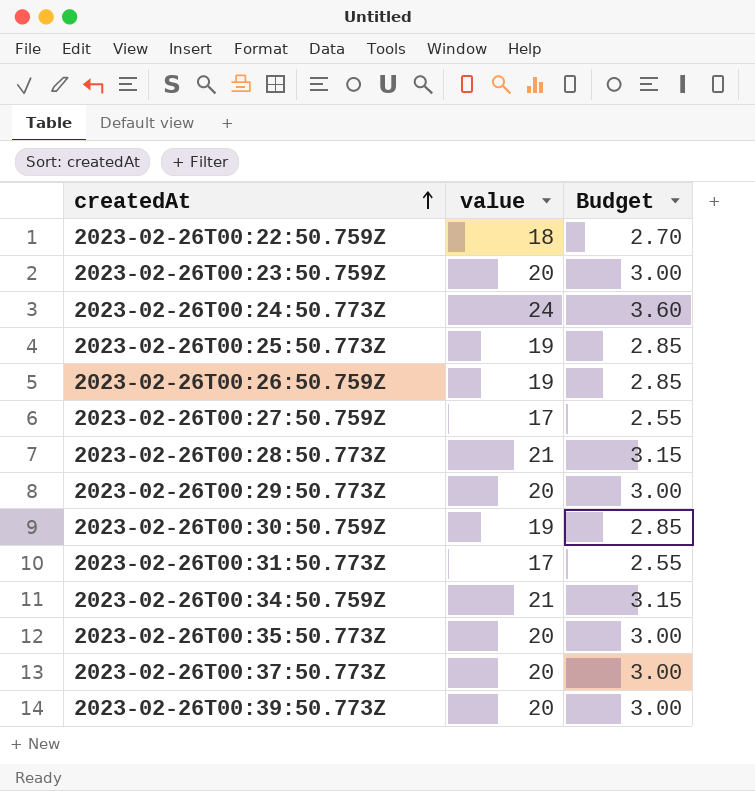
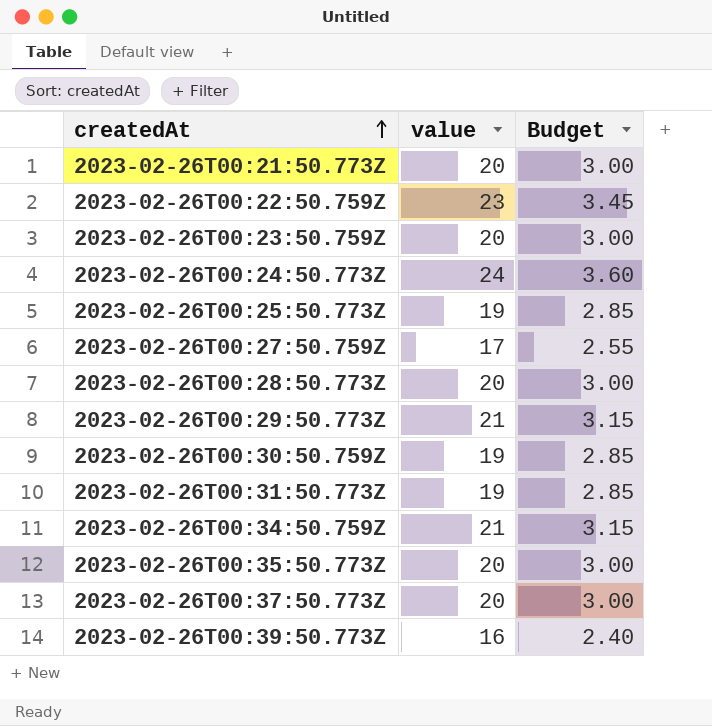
row 2023-02-26T00:26:50.759Z: 19 | 2.85 -> none
row 2023-02-26T00:21:50.773Z: none -> 20 | 3.00
2023-02-26T00:22:50.759Z | value: 18 -> 23
2023-02-26T00:22:50.759Z | Budget: 2.70 -> 3.45
2023-02-26T00:28:50.773Z | value: 21 -> 20
2023-02-26T00:28:50.773Z | Budget: 3.15 -> 3.00
2023-02-26T00:29:50.773Z | value: 20 -> 21
2023-02-26T00:29:50.773Z | Budget: 3.00 -> 3.15
2023-02-26T00:31:50.773Z | value: 17 -> 19
2023-02-26T00:31:50.773Z | Budget: 2.55 -> 2.85
2023-02-26T00:39:50.773Z | value: 20 -> 16
2023-02-26T00:39:50.773Z | Budget: 3.00 -> 2.40

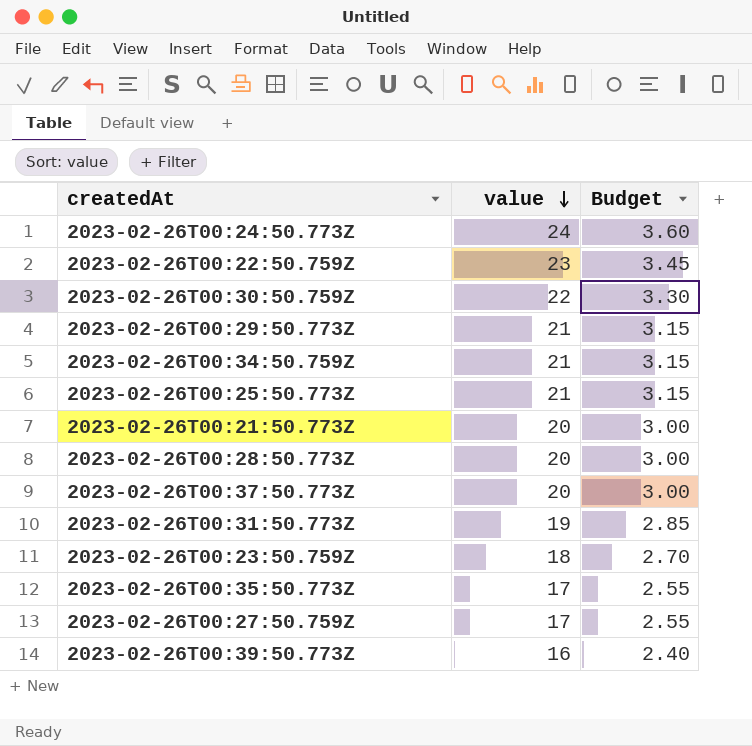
row order: createdAt ascending -> value descending
2023-02-26T00:30:50.759Z | value: 19 -> 22
2023-02-26T00:30:50.759Z | Budget: 2.85 -> 3.30
2023-02-26T00:25:50.773Z | value: 19 -> 21
2023-02-26T00:25:50.773Z | Budget: 2.85 -> 3.15
2023-02-26T00:23:50.759Z | value: 20 -> 18
2023-02-26T00:23:50.759Z | Budget: 3.00 -> 2.70
2023-02-26T00:35:50.773Z | value: 20 -> 17
2023-02-26T00:35:50.773Z | Budget: 3.00 -> 2.55

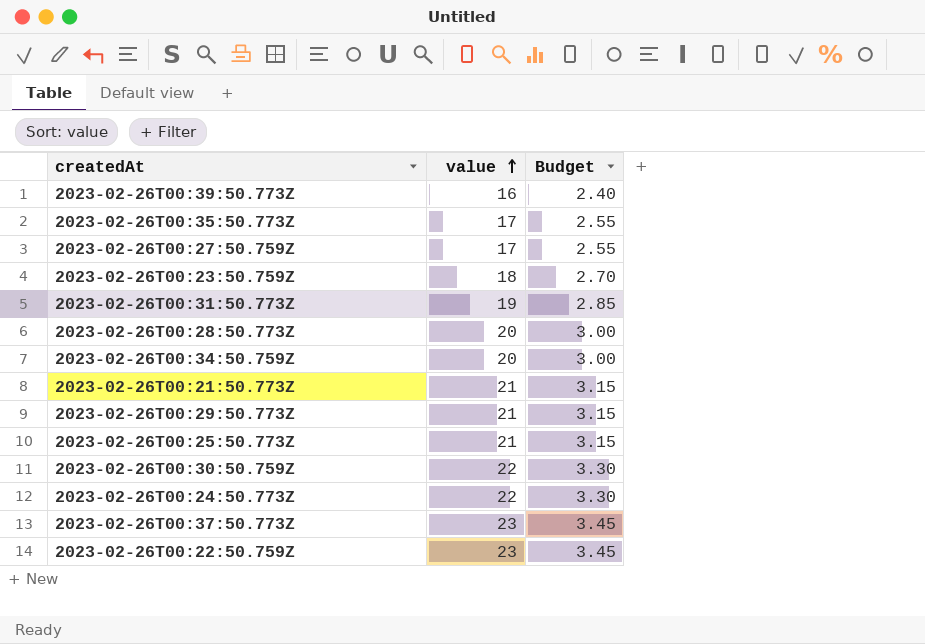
row order: value descending -> value ascending
2023-02-26T00:34:50.759Z | value: 21 -> 20
2023-02-26T00:34:50.759Z | Budget: 3.15 -> 3.00
2023-02-26T00:21:50.773Z | value: 20 -> 21
2023-02-26T00:21:50.773Z | Budget: 3.00 -> 3.15
2023-02-26T00:24:50.773Z | value: 24 -> 22
2023-02-26T00:24:50.773Z | Budget: 3.60 -> 3.30
2023-02-26T00:37:50.773Z | value: 20 -> 23
2023-02-26T00:37:50.773Z | Budget: 3.00 -> 3.45

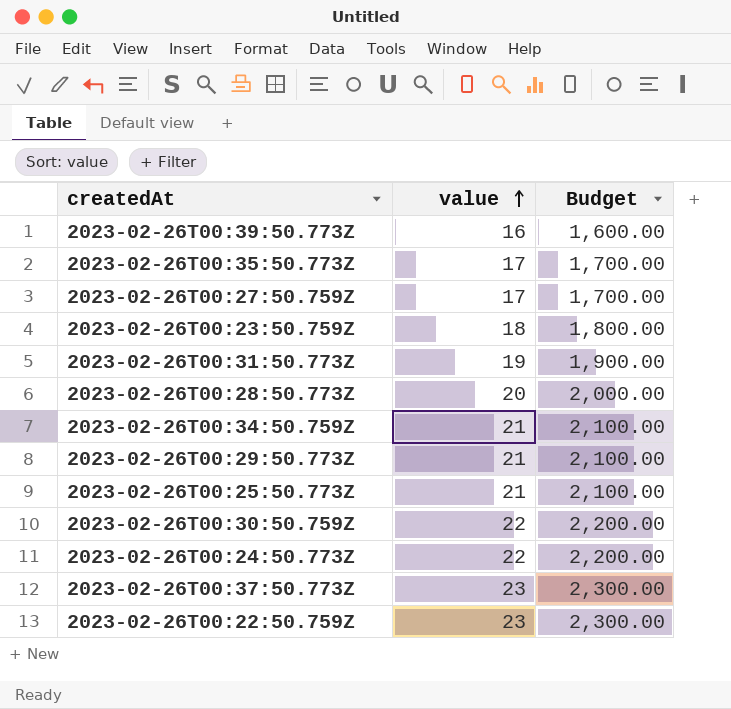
column Budget | formula: [value] * 0.15 -> [value] * 100
row 2023-02-26T00:21:50.773Z: 21 | 3.15 -> none
2023-02-26T00:34:50.759Z | value: 20 -> 21

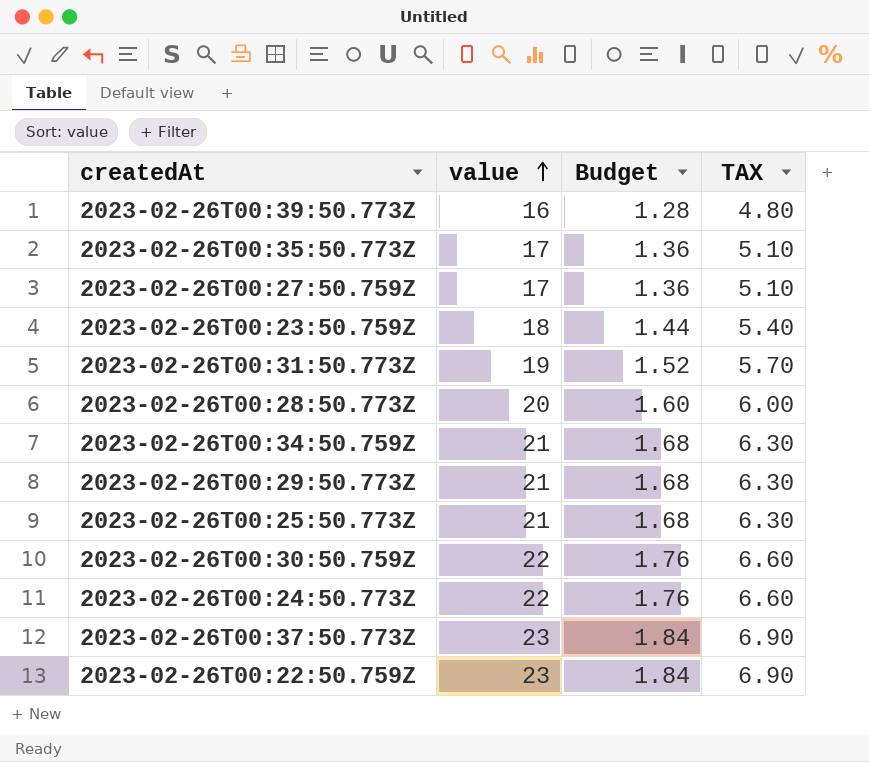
column Budget | formula: [value] * 100 -> [value] * 0.08
column TAX | formula: none -> [value] * 0.3

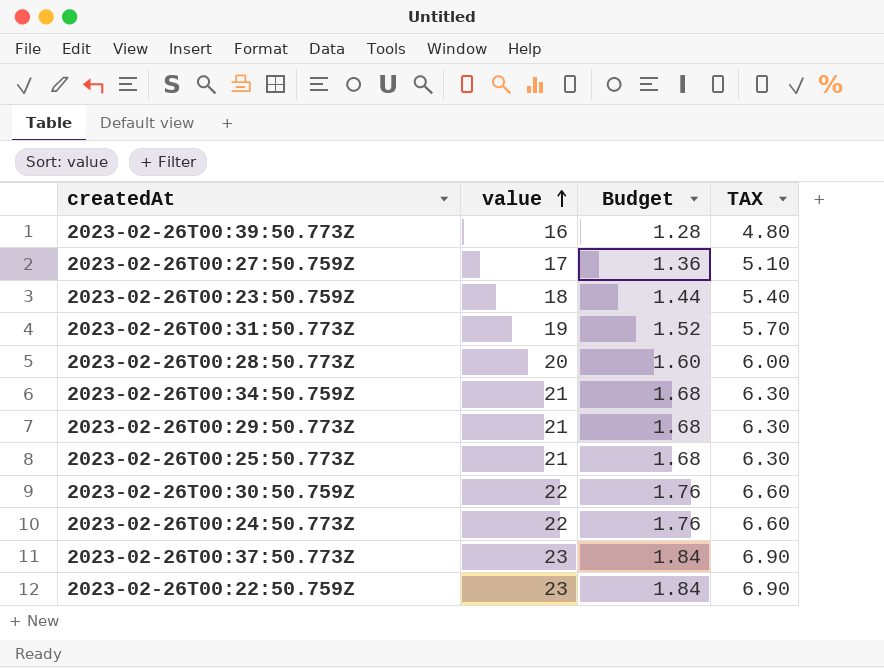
row 2023-02-26T00:35:50.773Z: 17 | 1.36 | 5.10 -> none

